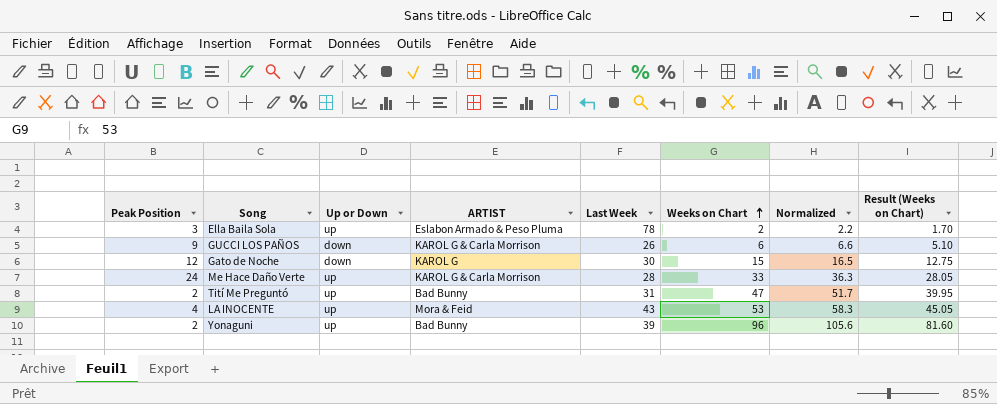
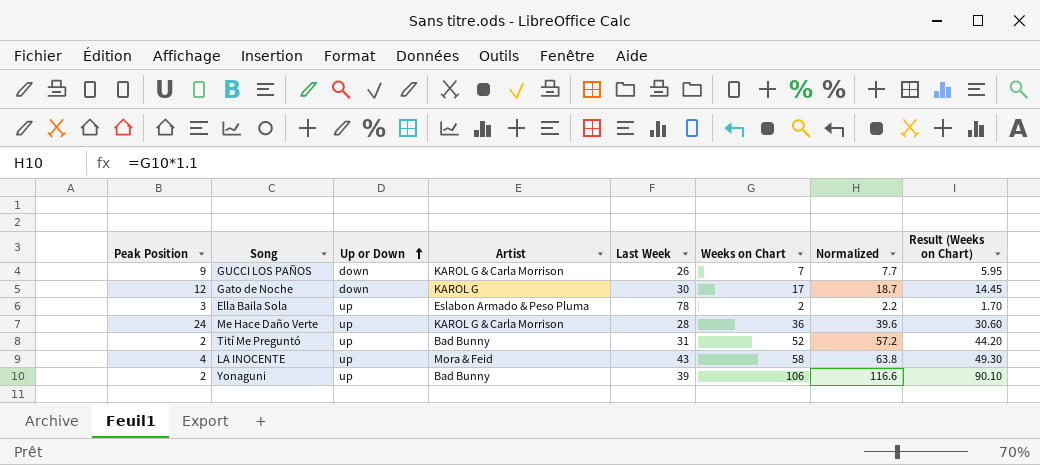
row order: Weeks on Chart ascending -> Up or Down ascending
column name: ARTIST -> Artist
GUCCI LOS PAÑOS | Weeks on Chart: 6 -> 7
GUCCI LOS PAÑOS | Normalized: 6.6 -> 7.7
GUCCI LOS PAÑOS | Result (Weeks on Chart): 5.10 -> 5.95
Gato de Noche | Weeks on Chart: 15 -> 17
Gato de Noche | Normalized: 16.5 -> 18.7
Gato de Noche | Result (Weeks on Chart): 12.75 -> 14.45
Me Hace Daño Verte | Weeks on Chart: 33 -> 36
Me Hace Daño Verte | Normalized: 36.3 -> 39.6
Me Hace Daño Verte | Result (Weeks on Chart): 28.05 -> 30.60
Tití Me Preguntó | Weeks on Chart: 47 -> 52
Tití Me Preguntó | Normalized: 51.7 -> 57.2
Tití Me Preguntó | Result (Weeks on Chart): 39.95 -> 44.20
LA INOCENTE | Weeks on Chart: 53 -> 58
LA INOCENTE | Normalized: 58.3 -> 63.8
LA INOCENTE | Result (Weeks on Chart): 45.05 -> 49.30
Yonaguni | Weeks on Chart: 96 -> 106
Yonaguni | Normalized: 105.6 -> 116.6
Yonaguni | Result (Weeks on Chart): 81.60 -> 90.10

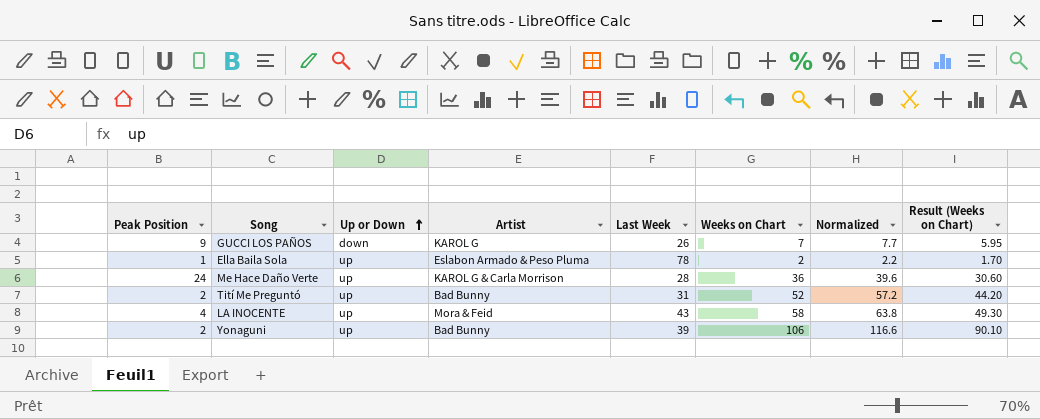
row Gato de Noche: 12 | down | KAROL G | 30 | 17 | 18.7 | 14.45 -> none
GUCCI LOS PAÑOS | Artist: KAROL G & Carla Morrison -> KAROL G
Ella Baila Sola | Peak Position: 3 -> 1

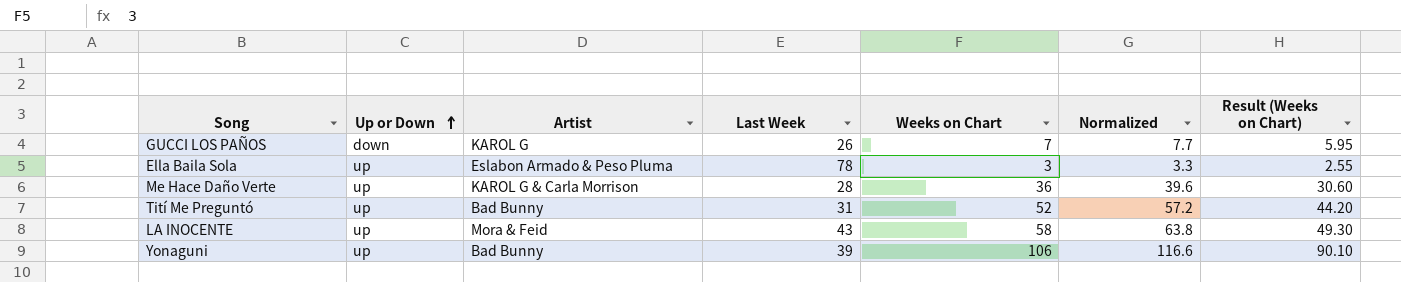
column Peak Position | position: 1 -> none
Ella Baila Sola | Weeks on Chart: 2 -> 3
Ella Baila Sola | Normalized: 2.2 -> 3.3
Ella Baila Sola | Result (Weeks on Chart): 1.70 -> 2.55

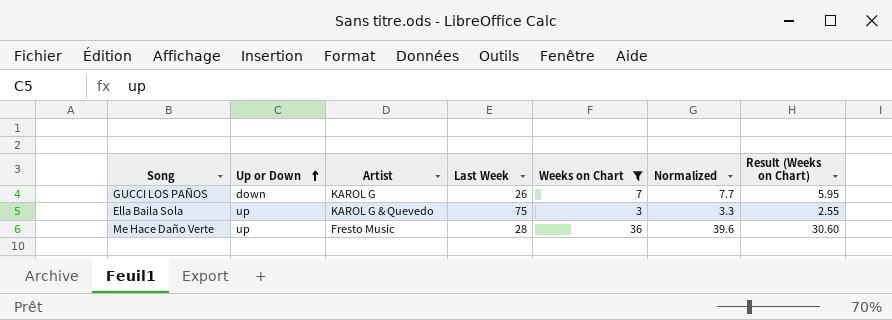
filter: none -> Weeks on Chart <= 36
Ella Baila Sola | Artist: Eslabon Armado & Peso Pluma -> KAROL G & Quevedo
Ella Baila Sola | Last Week: 78 -> 75
Me Hace Daño Verte | Artist: KAROL G & Carla Morrison -> Fresto Music

